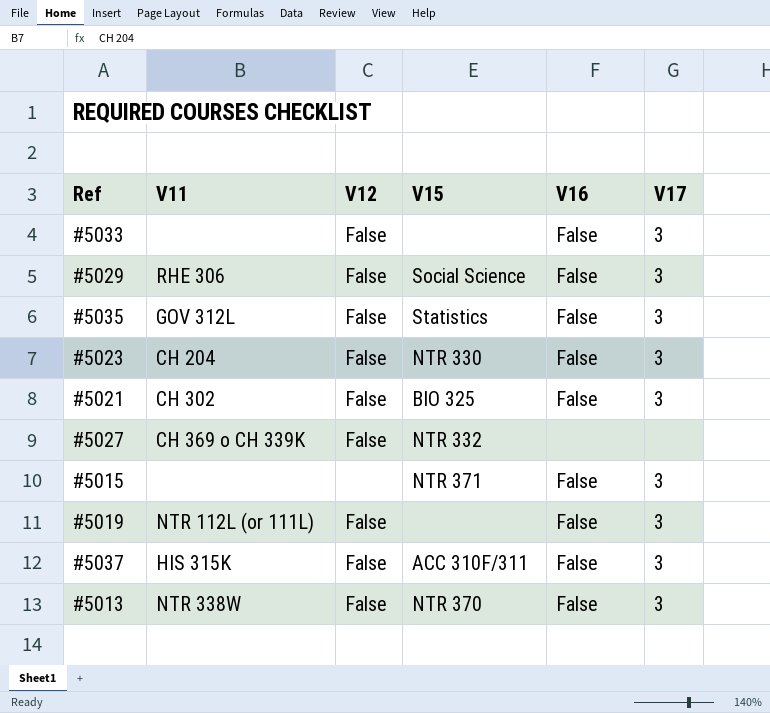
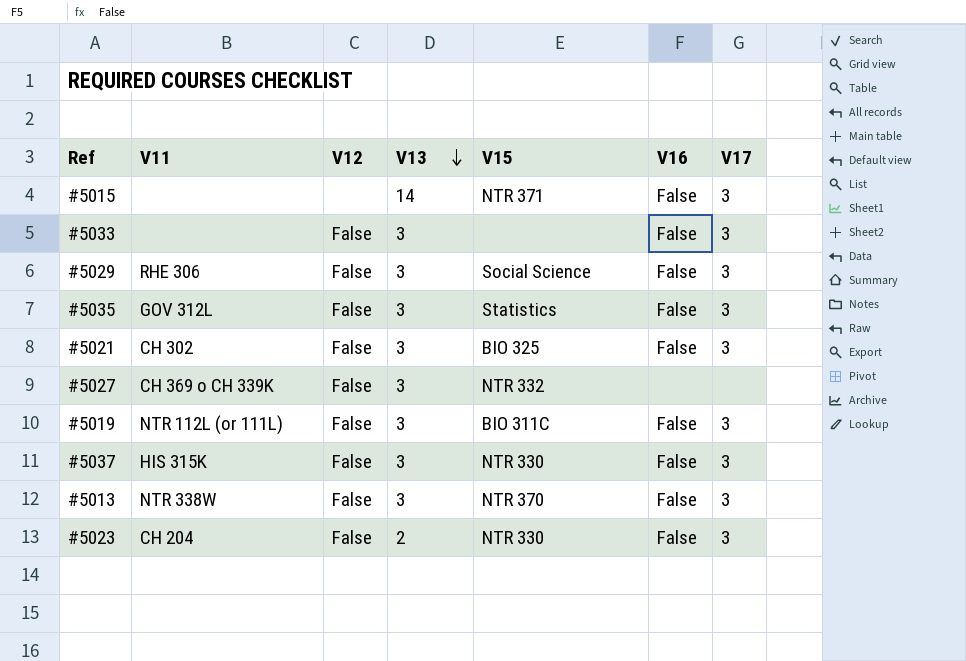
row order: none -> V13 descending
column V13 | position: none -> 4
#5019 | V15: none -> BIO 311C
#5037 | V15: ACC 310F/311 -> NTR 330

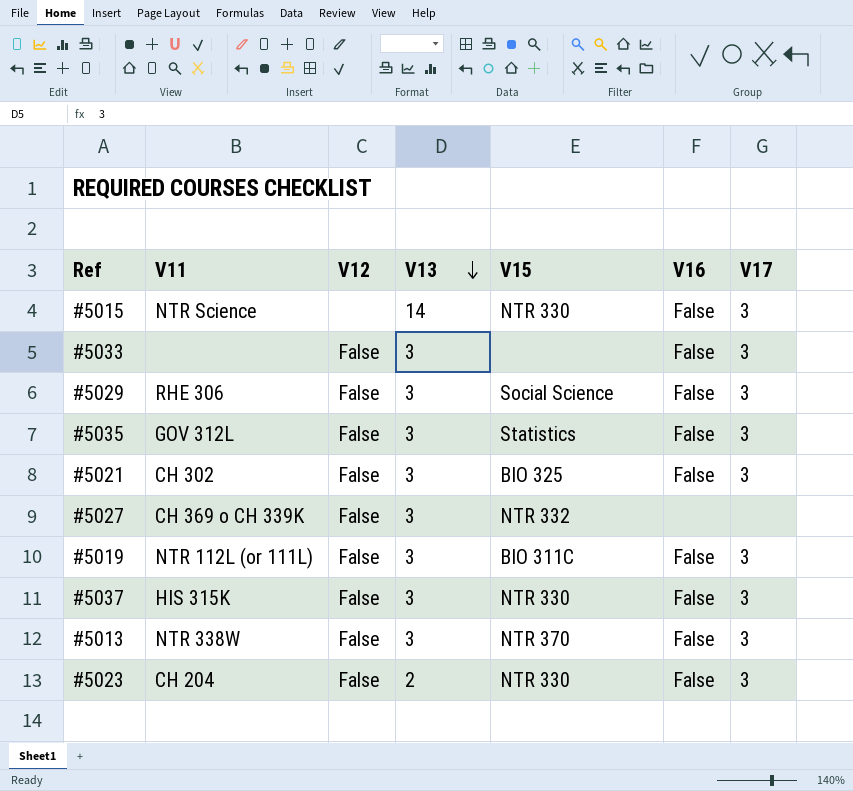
#5015 | V11: none -> NTR Science
#5015 | V15: NTR 371 -> NTR 330

